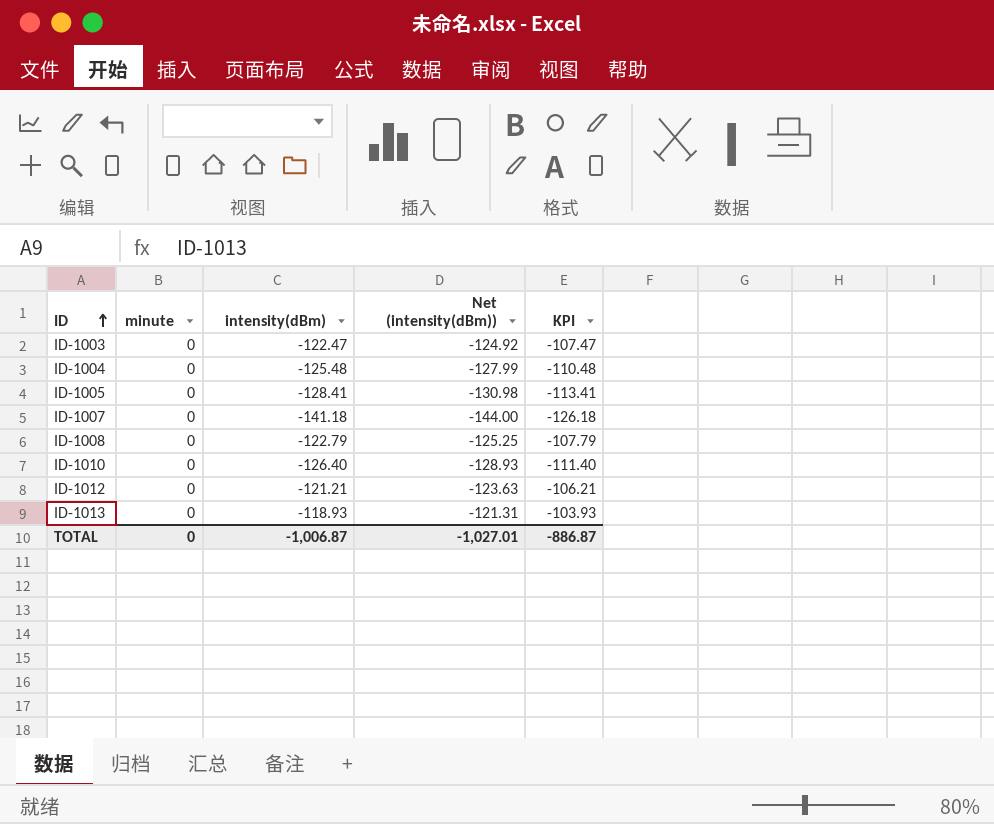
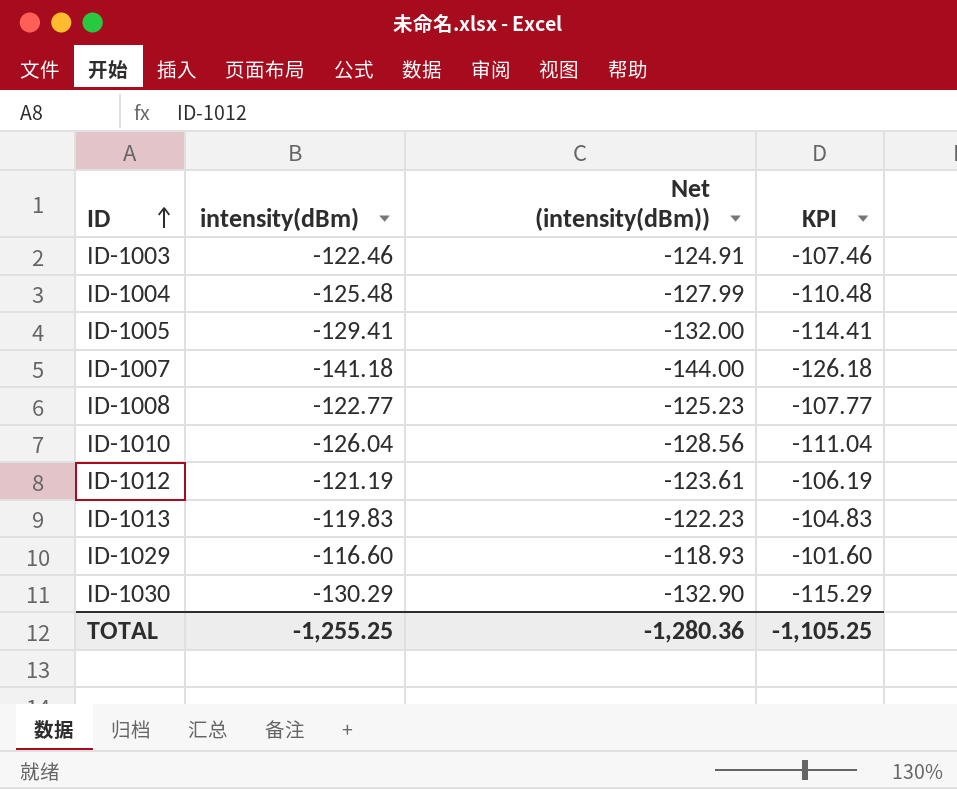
column minute | position: 2 -> none
ID-1003 | intensity(dBm): -122.47 -> -122.46
ID-1003 | Net (intensity(dBm)): -124.92 -> -124.91
ID-1003 | KPI: -107.47 -> -107.46
ID-1005 | intensity(dBm): -128.41 -> -129.41
ID-1005 | Net (intensity(dBm)): -130.98 -> -132.00
ID-1005 | KPI: -113.41 -> -114.41
ID-1008 | intensity(dBm): -122.79 -> -122.77
ID-1008 | Net (intensity(dBm)): -125.25 -> -125.23
ID-1008 | KPI: -107.79 -> -107.77
ID-1010 | intensity(dBm): -126.40 -> -126.04
ID-1010 | Net (intensity(dBm)): -128.93 -> -128.56
ID-1010 | KPI: -111.40 -> -111.04
ID-1012 | intensity(dBm): -121.21 -> -121.19
ID-1012 | Net (intensity(dBm)): -123.63 -> -123.61
ID-1012 | KPI: -106.21 -> -106.19
ID-1013 | intensity(dBm): -118.93 -> -119.83
ID-1013 | Net (intensity(dBm)): -121.31 -> -122.23
ID-1013 | KPI: -103.93 -> -104.83
row ID-1029: none -> -116.60 | -118.93 | -101.60
row ID-1030: none -> -130.29 | -132.90 | -115.29
TOTAL | intensity(dBm): -1,006.87 -> -1,255.25
TOTAL | Net (intensity(dBm)): -1,027.01 -> -1,280.36
TOTAL | KPI: -886.87 -> -1,105.25

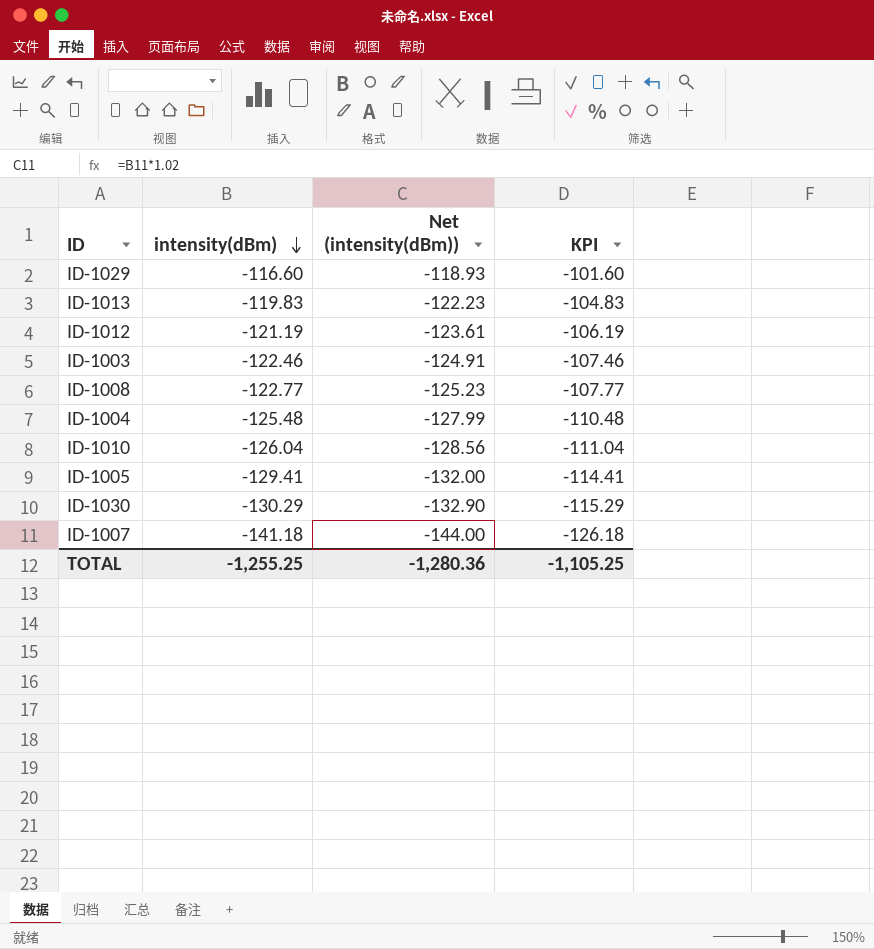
row order: ID ascending -> intensity(dBm) descending

